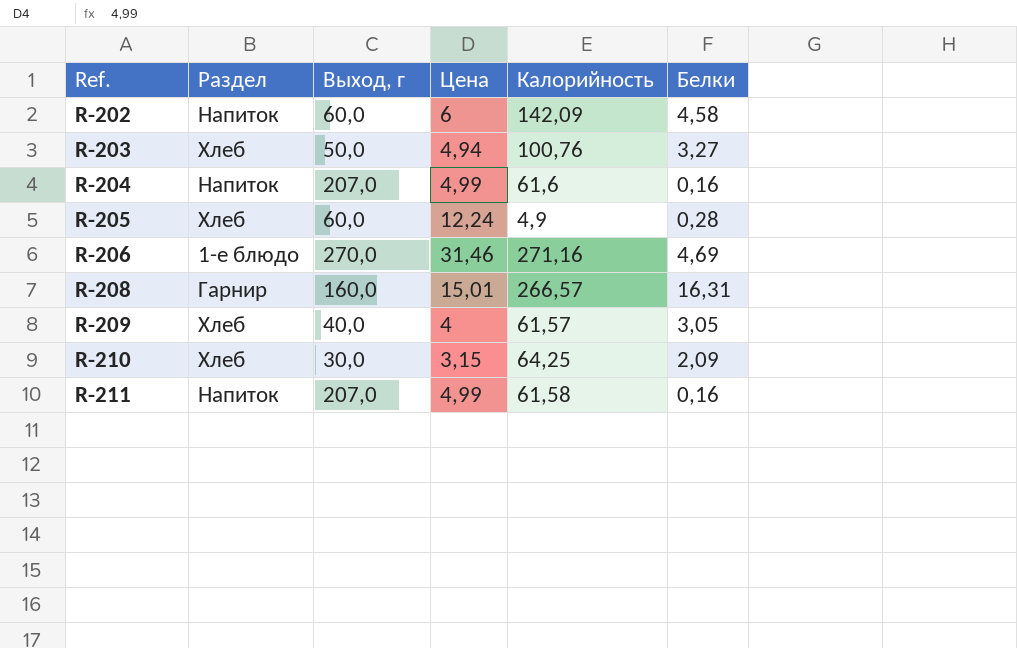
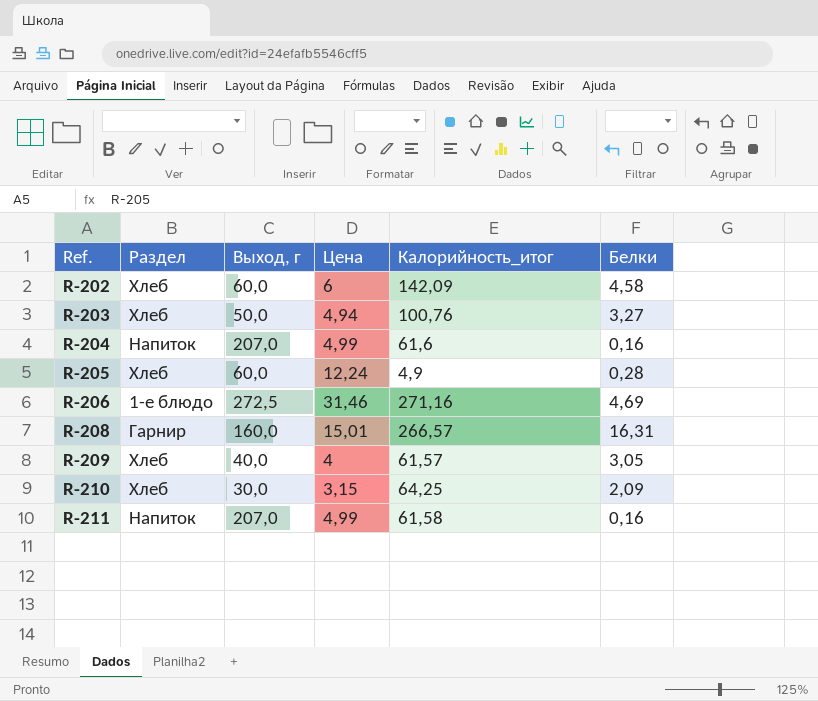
column name: Калорийность -> Калорийность_итог
R-202 | Раздел: Напиток -> Хлеб
R-206 | Выход, г: 270,0 -> 272,5

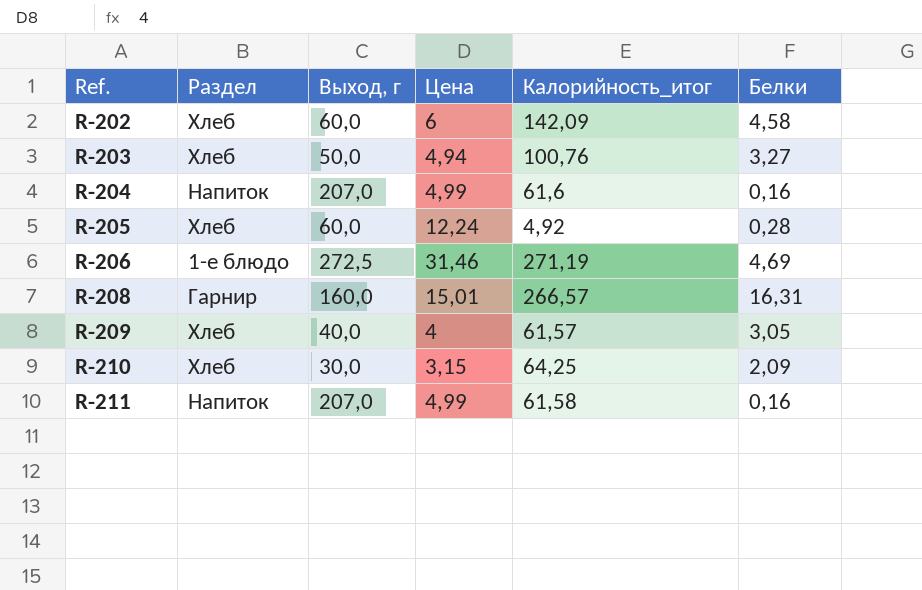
R-205 | Калорийность_итог: 4,9 -> 4,92
R-206 | Калорийность_итог: 271,16 -> 271,19

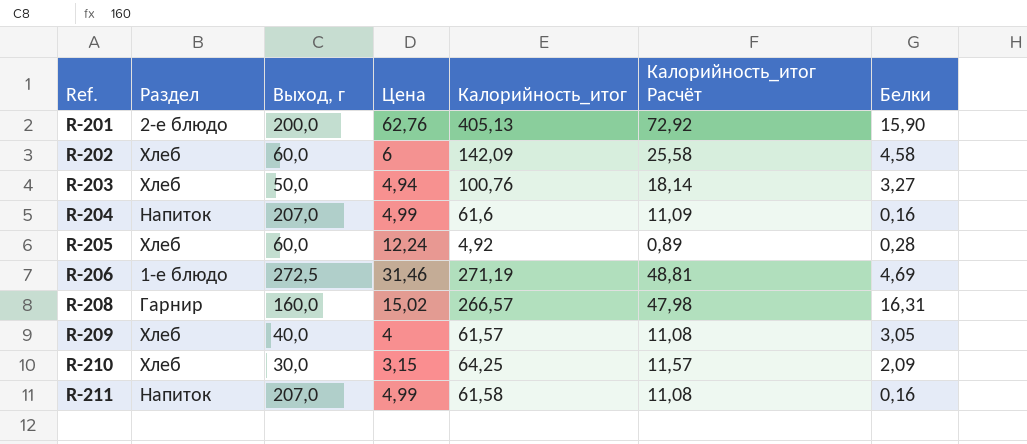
column Калорийность_итог Расчёт | formula: none -> [Калорийность_итог] * 0,18
row R-201: none -> 2-е блюдо | 200,0 | 62,76 | 405,13 | 72,92 | 15,90
R-208 | Цена: 15,01 -> 15,02

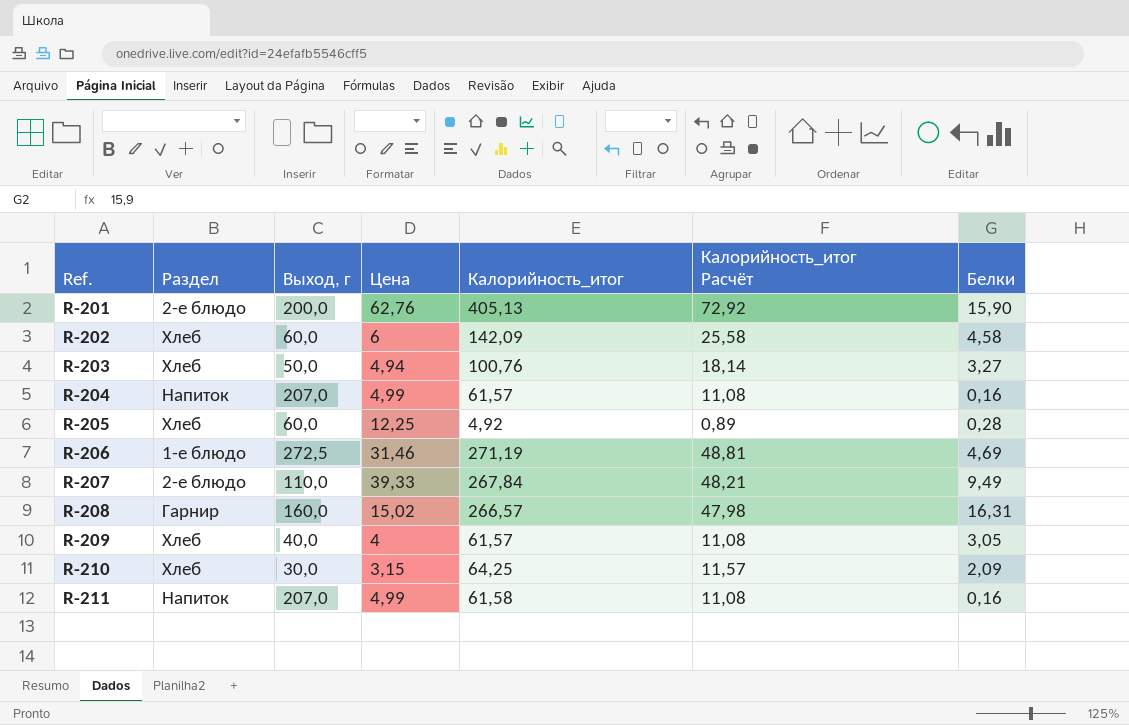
R-204 | Калорийность_итог: 61,6 -> 61,57
R-204 | Калорийность_итог Расчёт: 11,09 -> 11,08
R-205 | Цена: 12,24 -> 12,25
row R-207: none -> 2-е блюдо | 110,0 | 39,33 | 267,84 | 48,21 | 9,49

